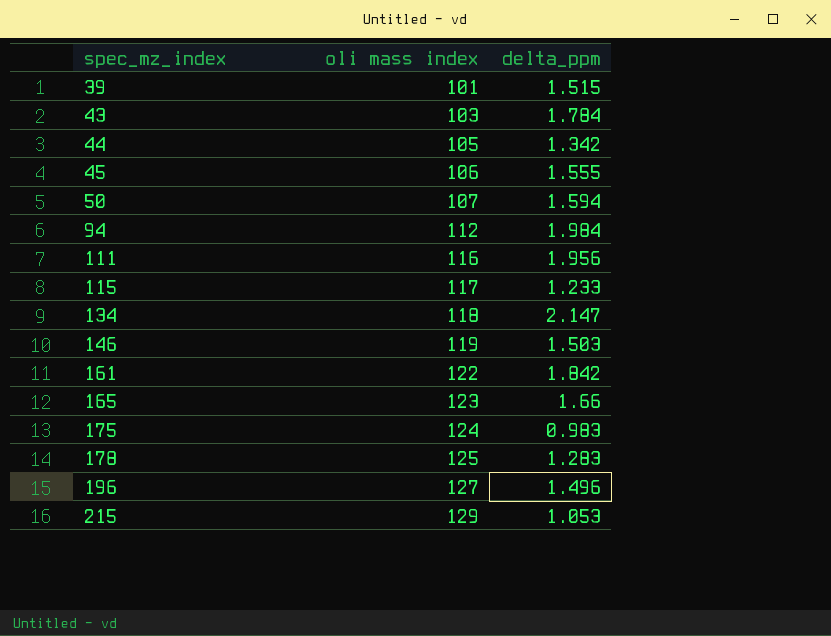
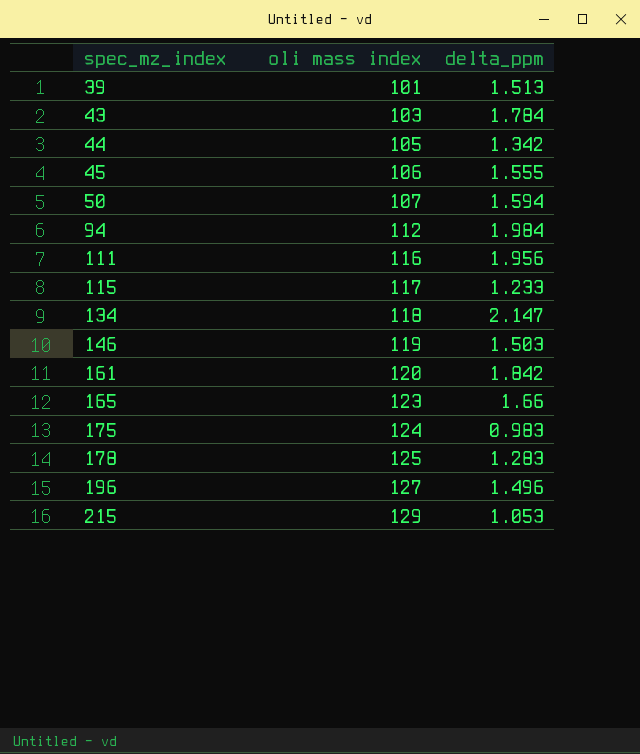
39 | delta_ppm: 1.515 -> 1.513
161 | oli mass index: 122 -> 120

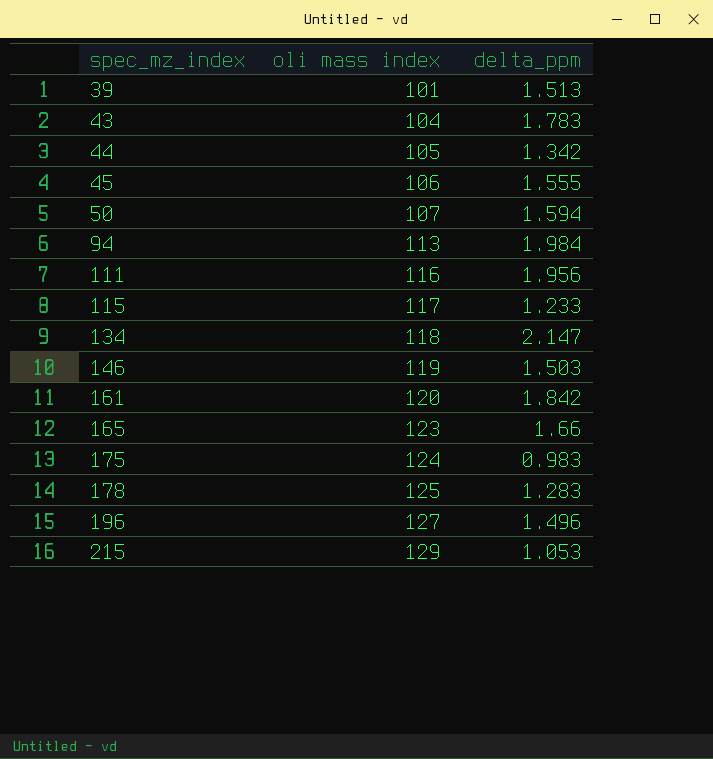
43 | oli mass index: 103 -> 104
43 | delta_ppm: 1.784 -> 1.783
94 | oli mass index: 112 -> 113

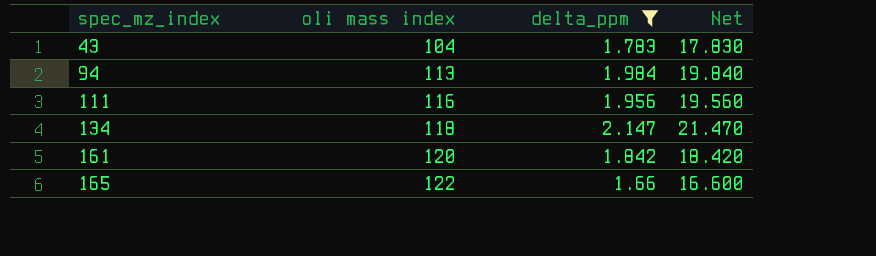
filter: none -> delta_ppm >= 1.66
column Net | formula: none -> [delta_ppm] * 10
165 | oli mass index: 123 -> 122

